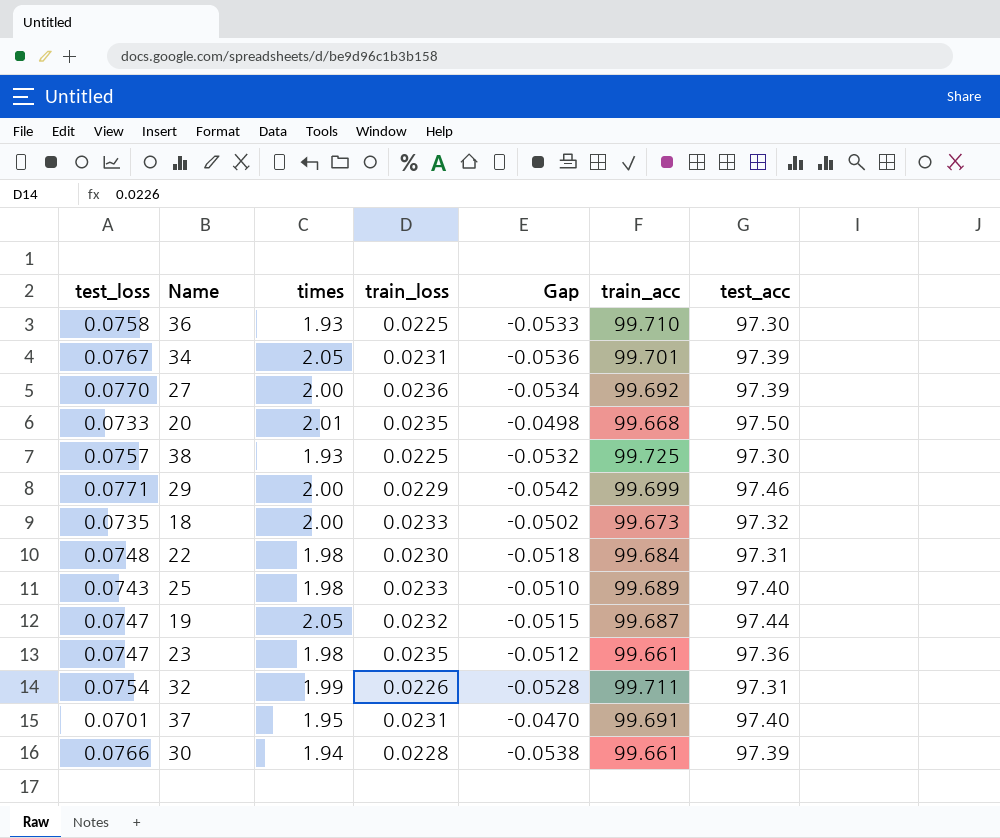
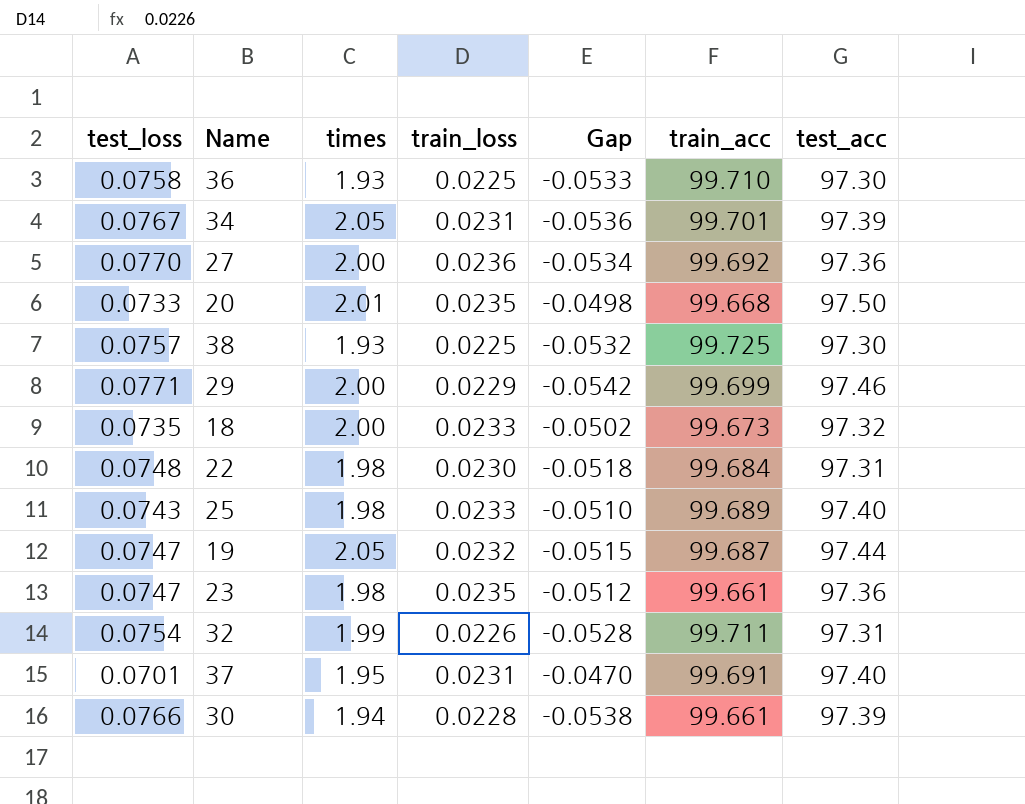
27 | test_acc: 97.39 -> 97.36

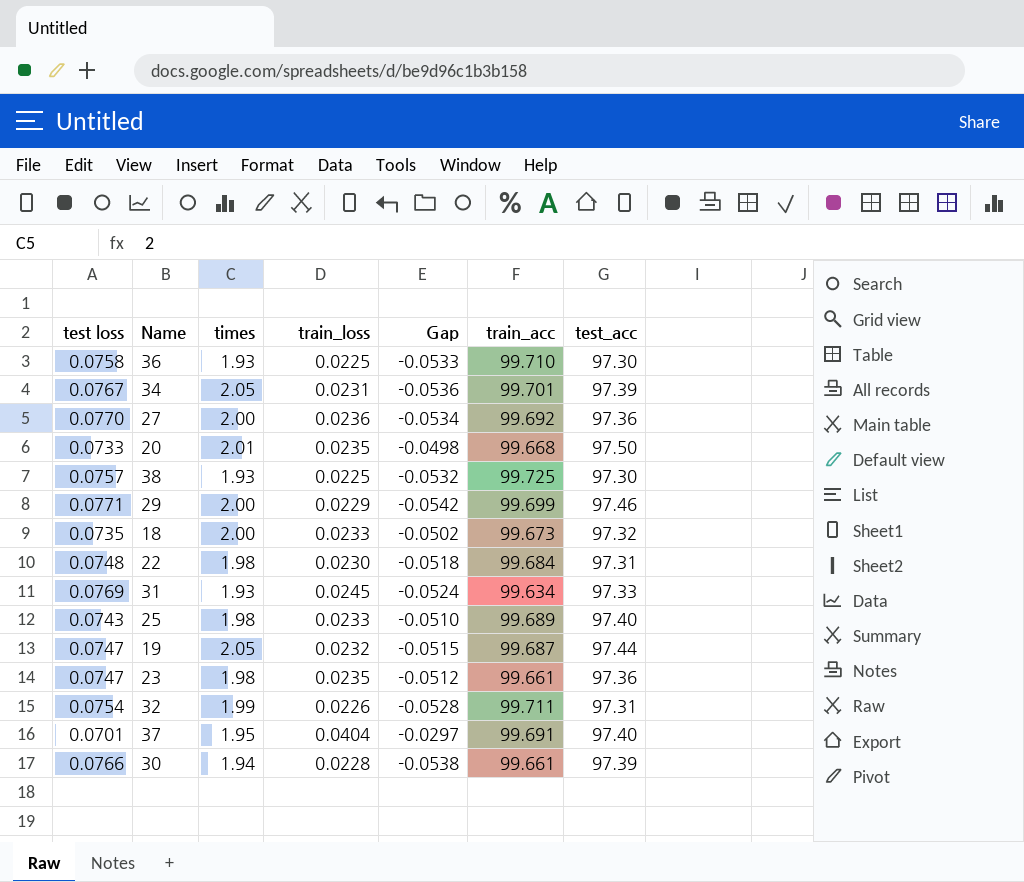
column name: test_loss -> test loss
row 31: none -> 0.0769 | 1.93 | 0.0245 | -0.0524 | 99.634 | 97.33
37 | train_loss: 0.0231 -> 0.0404
37 | Gap: -0.0470 -> -0.0297

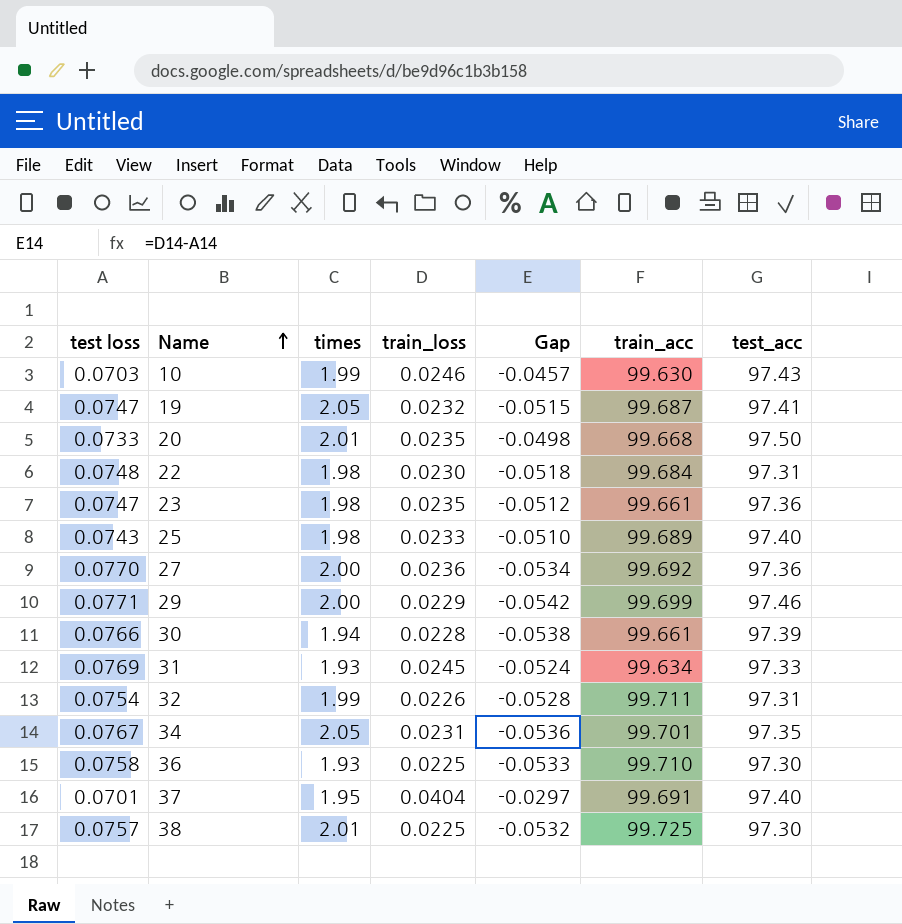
row order: none -> Name ascending
row 18: 0.0735 | 2.00 | 0.0233 | -0.0502 | 99.673 | 97.32 -> none
row 10: none -> 0.0703 | 1.99 | 0.0246 | -0.0457 | 99.630 | 97.43
19 | test_acc: 97.44 -> 97.41
34 | test_acc: 97.39 -> 97.35
38 | times: 1.93 -> 2.01

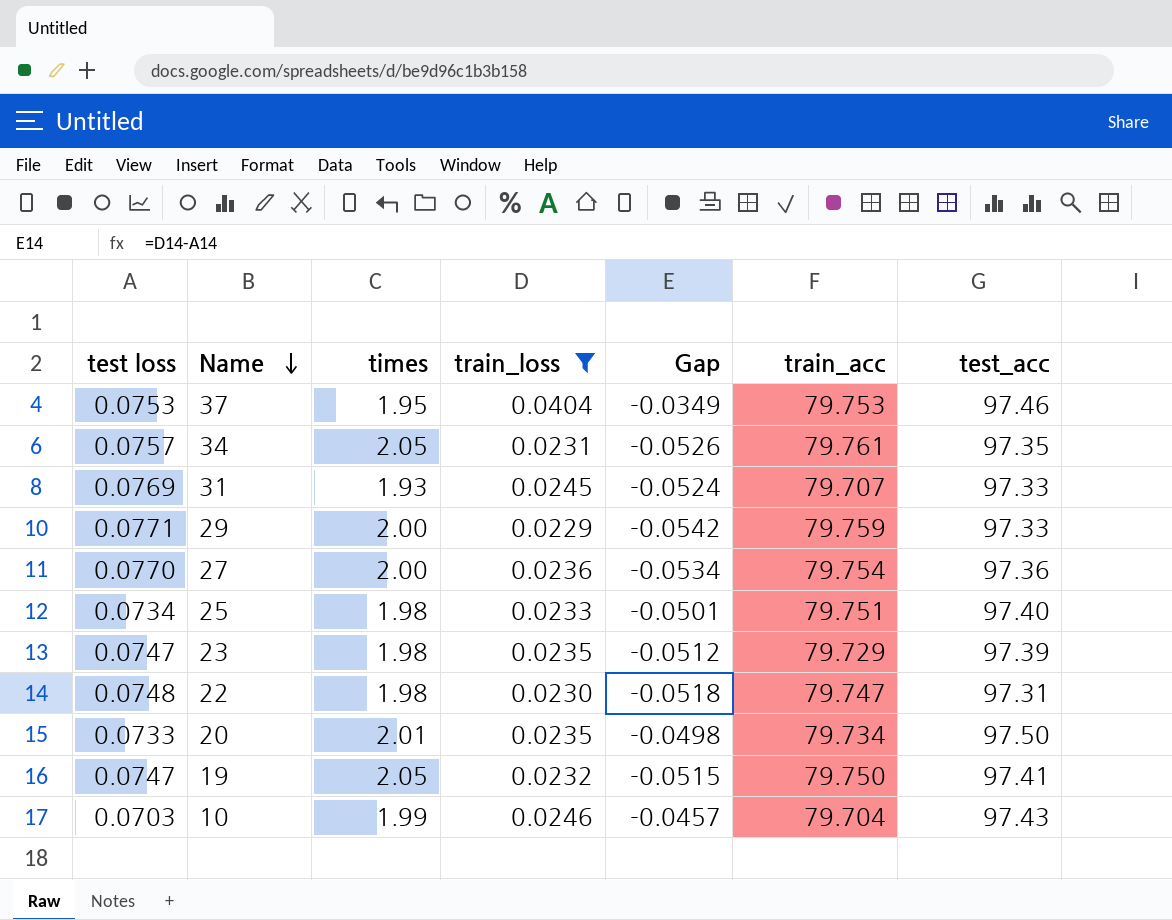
filter: none -> train_loss >= 0.0229
row order: Name ascending -> Name descending
37 | test loss: 0.0701 -> 0.0753
37 | Gap: -0.0297 -> -0.0349
37 | train_acc: 99.691 -> 79.753
37 | test_acc: 97.40 -> 97.46
34 | test loss: 0.0767 -> 0.0757
34 | Gap: -0.0536 -> -0.0526
34 | train_acc: 99.701 -> 79.761
31 | train_acc: 99.634 -> 79.707
29 | train_acc: 99.699 -> 79.759
29 | test_acc: 97.46 -> 97.33
27 | train_acc: 99.692 -> 79.754
25 | test loss: 0.0743 -> 0.0734
25 | Gap: -0.0510 -> -0.0501
25 | train_acc: 99.689 -> 79.751
23 | train_acc: 99.661 -> 79.729
23 | test_acc: 97.36 -> 97.39
22 | train_acc: 99.684 -> 79.747
20 | train_acc: 99.668 -> 79.734
19 | train_acc: 99.687 -> 79.750
10 | train_acc: 99.630 -> 79.704

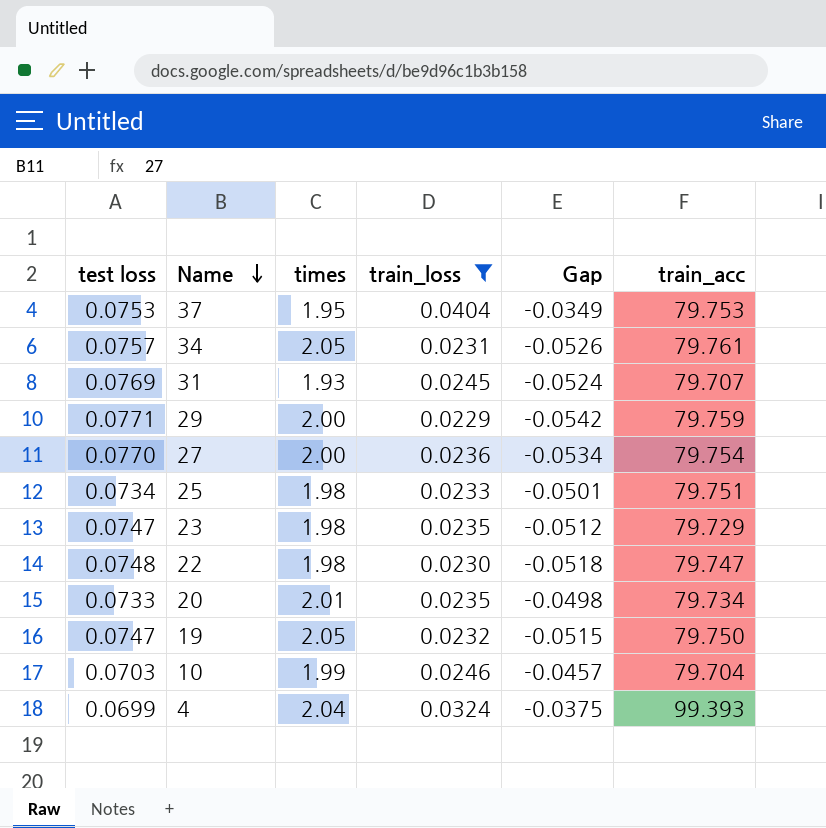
column test_acc | position: 7 -> none
row 4: none -> 0.0699 | 2.04 | 0.0324 | -0.0375 | 99.393

